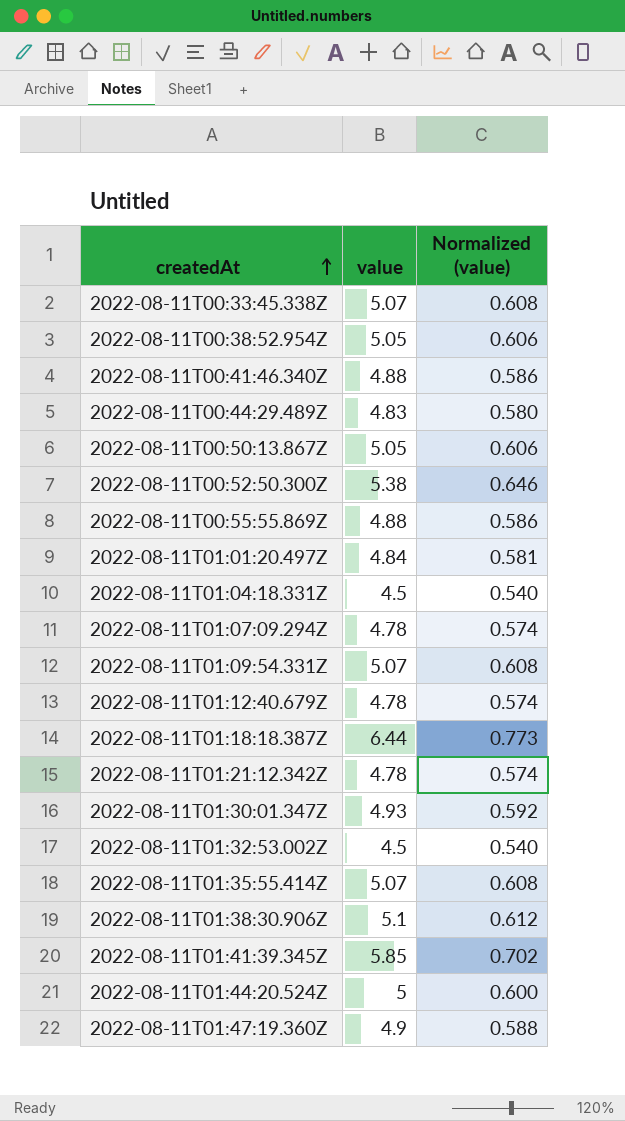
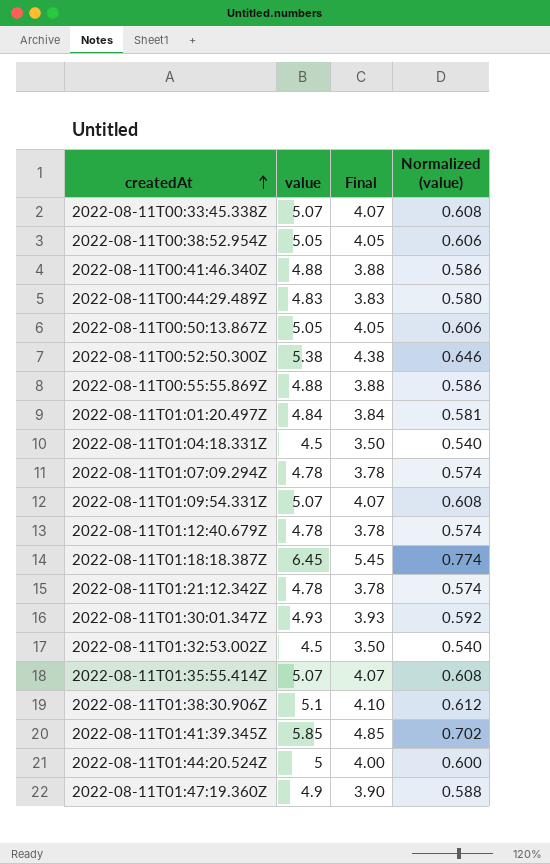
column Final | formula: none -> [value] - 1
2022-08-11T01:18:18.387Z | value: 6.44 -> 6.45
2022-08-11T01:18:18.387Z | Normalized (value): 0.773 -> 0.774

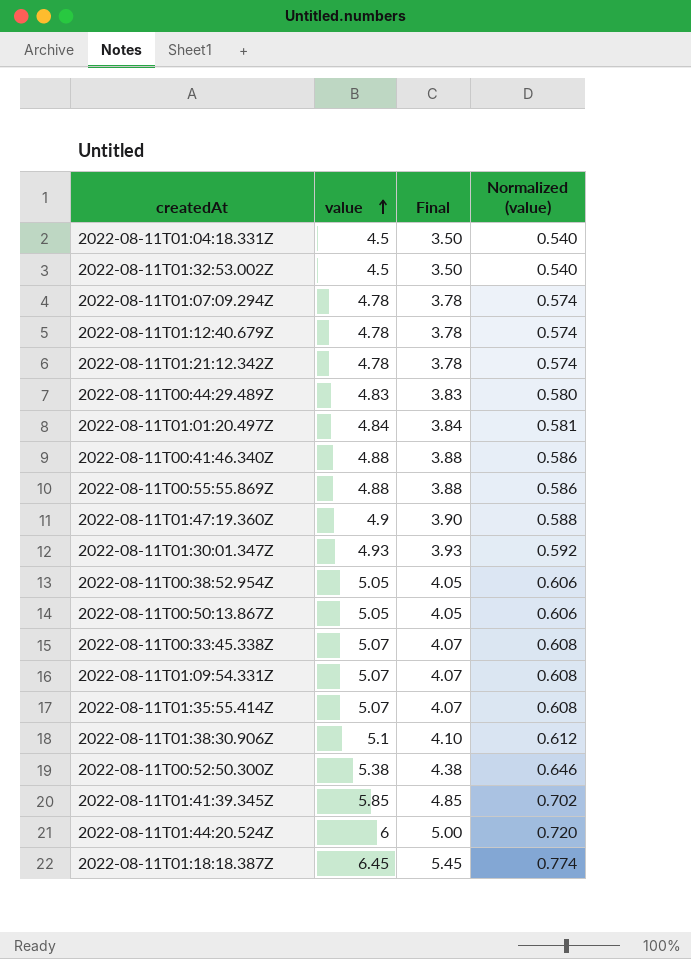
row order: createdAt ascending -> value ascending
2022-08-11T01:44:20.524Z | value: 5 -> 6
2022-08-11T01:44:20.524Z | Final: 4.00 -> 5.00
2022-08-11T01:44:20.524Z | Normalized (value): 0.600 -> 0.720

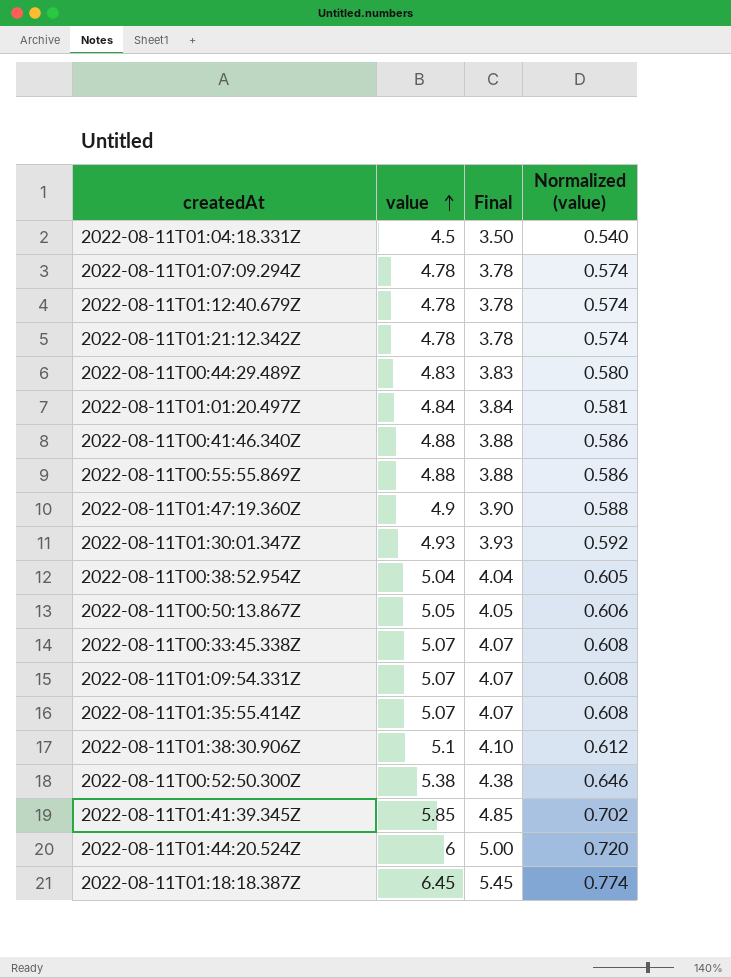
row 2022-08-11T01:32:53.002Z: 4.5 | 3.50 | 0.540 -> none
2022-08-11T00:38:52.954Z | value: 5.05 -> 5.04
2022-08-11T00:38:52.954Z | Final: 4.05 -> 4.04
2022-08-11T00:38:52.954Z | Normalized (value): 0.606 -> 0.605

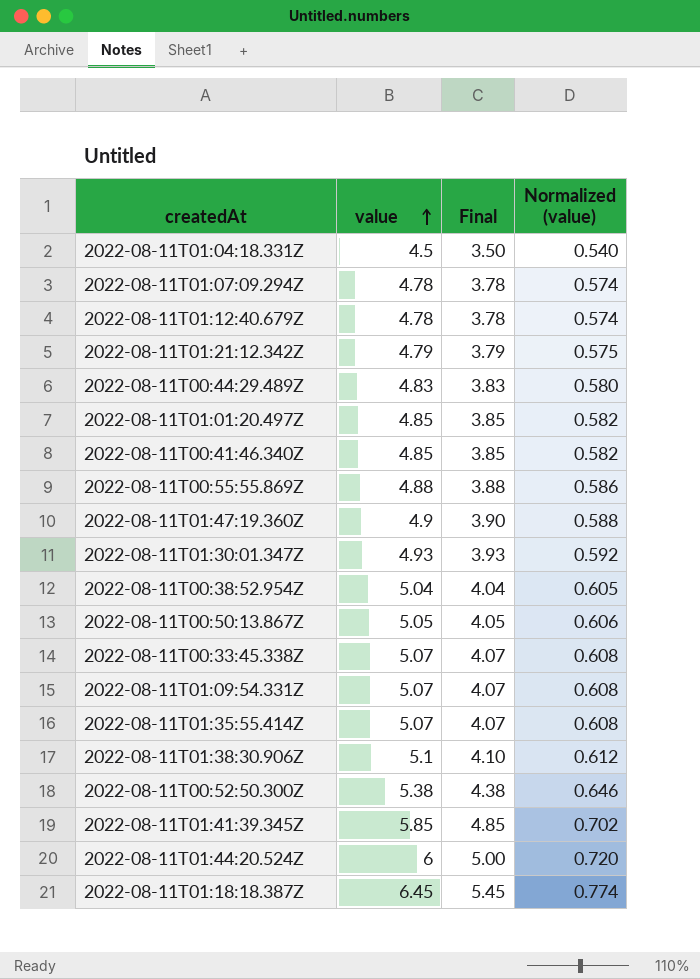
2022-08-11T01:21:12.342Z | value: 4.78 -> 4.79
2022-08-11T01:21:12.342Z | Final: 3.78 -> 3.79
2022-08-11T01:21:12.342Z | Normalized (value): 0.574 -> 0.575
2022-08-11T01:01:20.497Z | value: 4.84 -> 4.85
2022-08-11T01:01:20.497Z | Final: 3.84 -> 3.85
2022-08-11T01:01:20.497Z | Normalized (value): 0.581 -> 0.582
2022-08-11T00:41:46.340Z | value: 4.88 -> 4.85
2022-08-11T00:41:46.340Z | Final: 3.88 -> 3.85
2022-08-11T00:41:46.340Z | Normalized (value): 0.586 -> 0.582

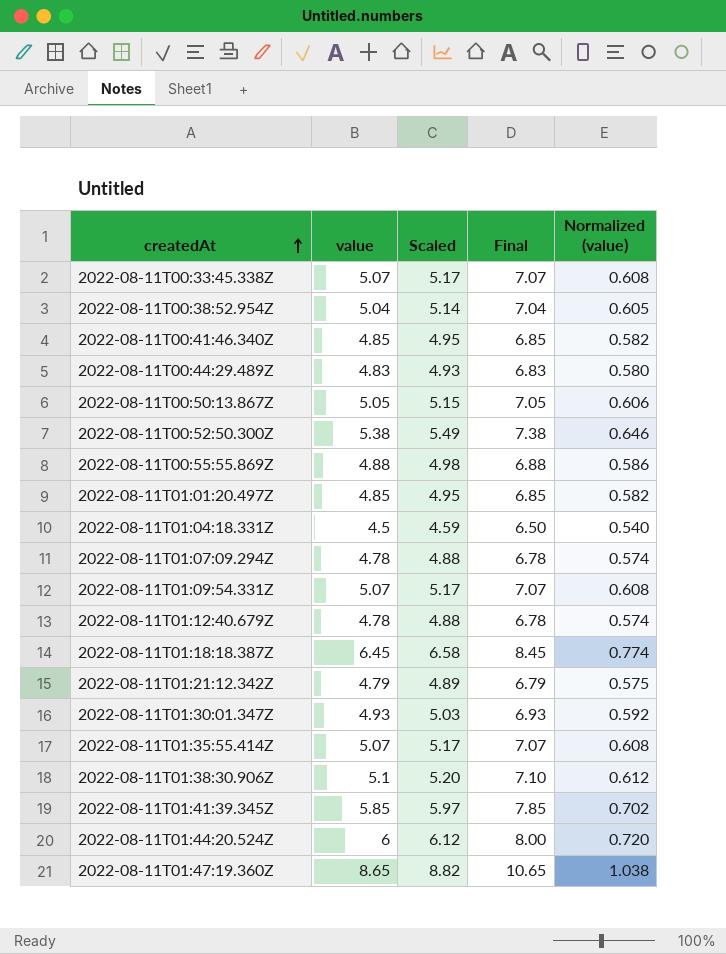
row order: value ascending -> createdAt ascending
column Scaled | formula: none -> [value] * 1.02
column Final | formula: [value] - 1 -> [value] + 2
2022-08-11T01:47:19.360Z | value: 4.9 -> 8.65
2022-08-11T01:47:19.360Z | Normalized (value): 0.588 -> 1.038

